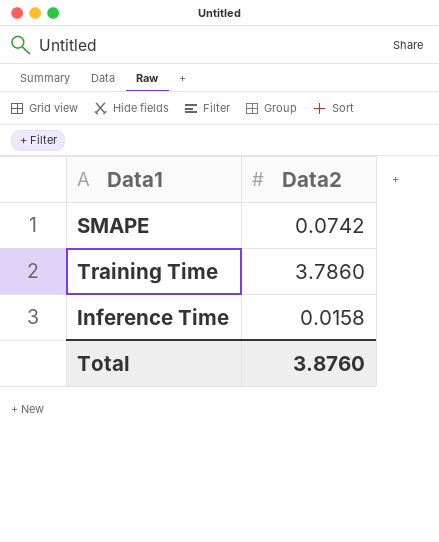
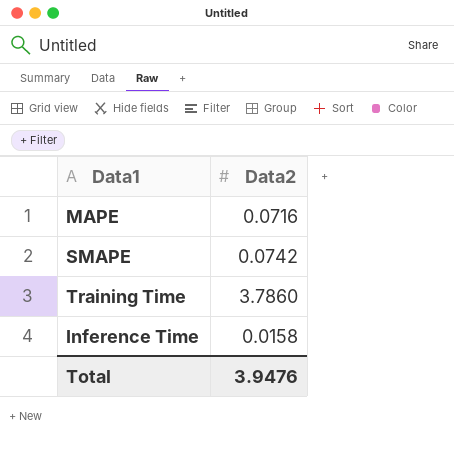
row MAPE: none -> 0.0716
Total | Data2: 3.8760 -> 3.9476

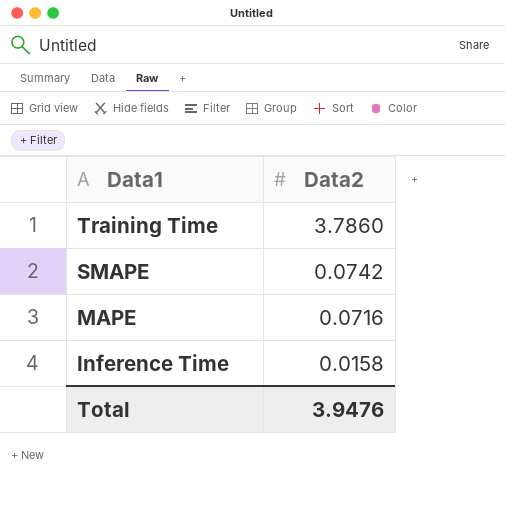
row order: none -> Data1 descending

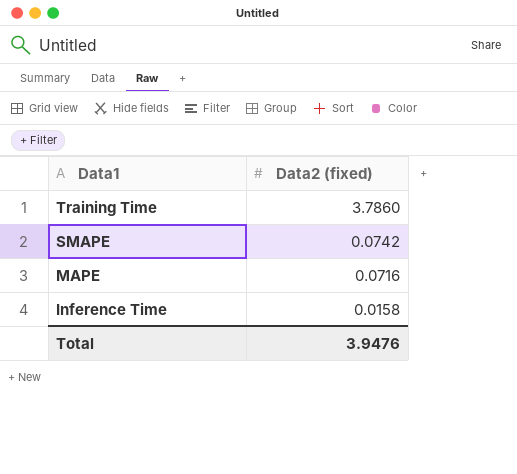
column name: Data2 -> Data2 (fixed)

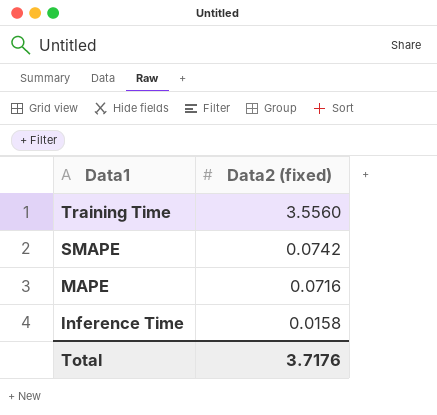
Training Time | Data2 (fixed): 3.7860 -> 3.5560
Total | Data2 (fixed): 3.9476 -> 3.7176

